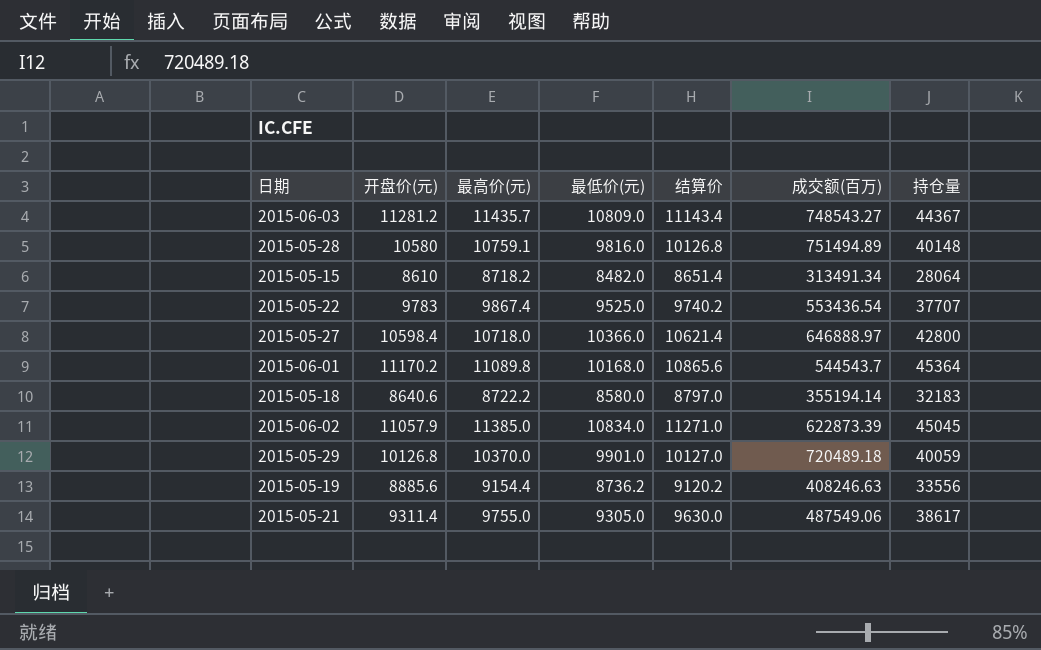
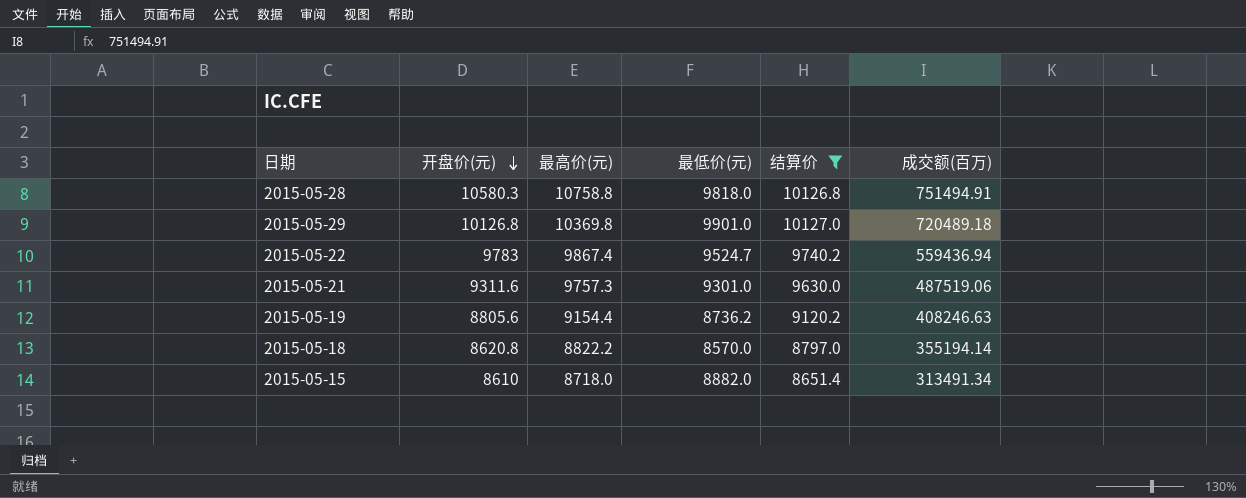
filter: none -> 结算价 <= 10127.0
row order: none -> 开盘价(元) descending
column 持仓量 | position: 7 -> none
2015-05-28 | 开盘价(元): 10580 -> 10580.3
2015-05-28 | 最高价(元): 10759.1 -> 10758.8
2015-05-28 | 最低价(元): 9816.0 -> 9818.0
2015-05-28 | 成交额(百万): 751494.89 -> 751494.91
2015-05-29 | 最高价(元): 10370.0 -> 10369.8
2015-05-22 | 最低价(元): 9525.0 -> 9524.7
2015-05-22 | 成交额(百万): 553436.54 -> 559436.94
2015-05-21 | 开盘价(元): 9311.4 -> 9311.6
2015-05-21 | 最高价(元): 9755.0 -> 9757.3
2015-05-21 | 最低价(元): 9305.0 -> 9301.0
2015-05-21 | 成交额(百万): 487549.06 -> 487519.06
2015-05-19 | 开盘价(元): 8885.6 -> 8805.6
2015-05-18 | 开盘价(元): 8640.6 -> 8620.8
2015-05-18 | 最高价(元): 8722.2 -> 8822.2
2015-05-18 | 最低价(元): 8580.0 -> 8570.0
2015-05-15 | 最高价(元): 8718.2 -> 8718.0
2015-05-15 | 最低价(元): 8482.0 -> 8882.0

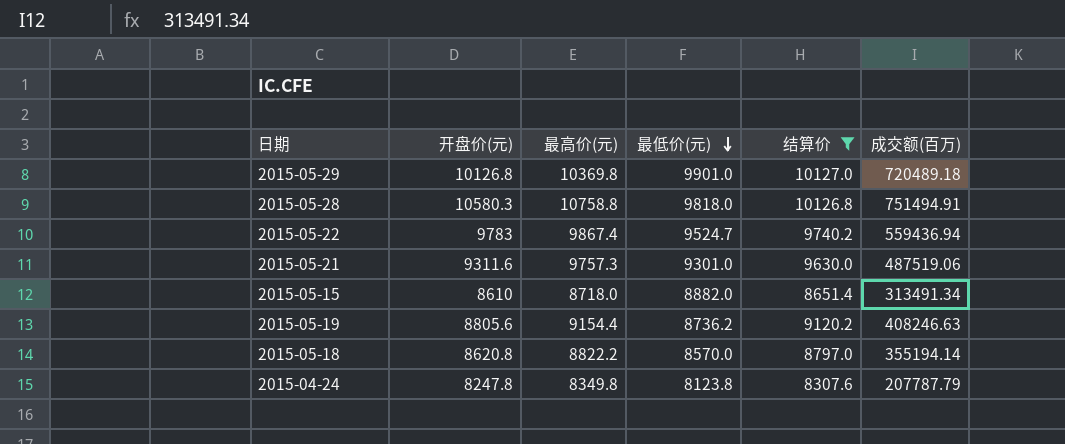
row order: 开盘价(元) descending -> 最低价(元) descending
row 2015-04-24: none -> 8247.8 | 8349.8 | 8123.8 | 8307.6 | 207787.79

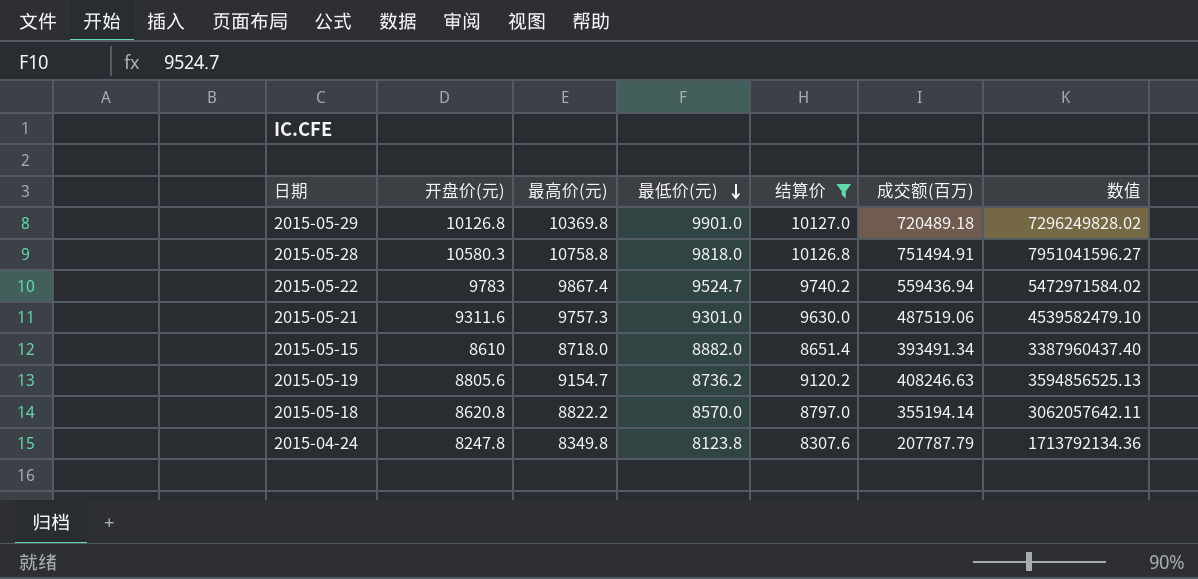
column 数值 | formula: none -> [开盘价(元)] * [成交额(百万)]
2015-05-15 | 成交额(百万): 313491.34 -> 393491.34
2015-05-19 | 最高价(元): 9154.4 -> 9154.7

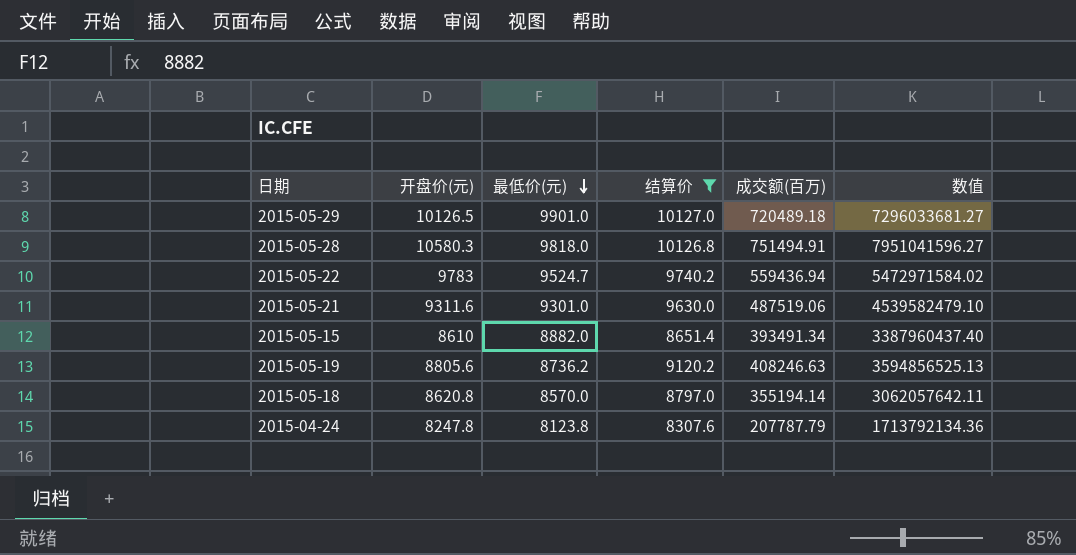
column 最高价(元) | position: 3 -> none
2015-05-29 | 开盘价(元): 10126.8 -> 10126.5
2015-05-29 | 数值: 7296249828.02 -> 7296033681.27

